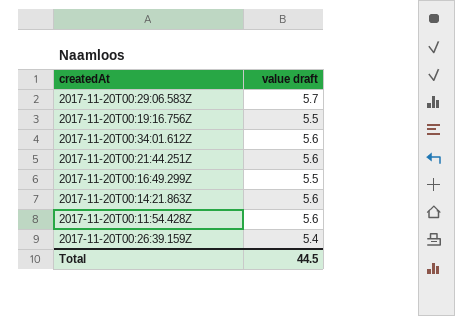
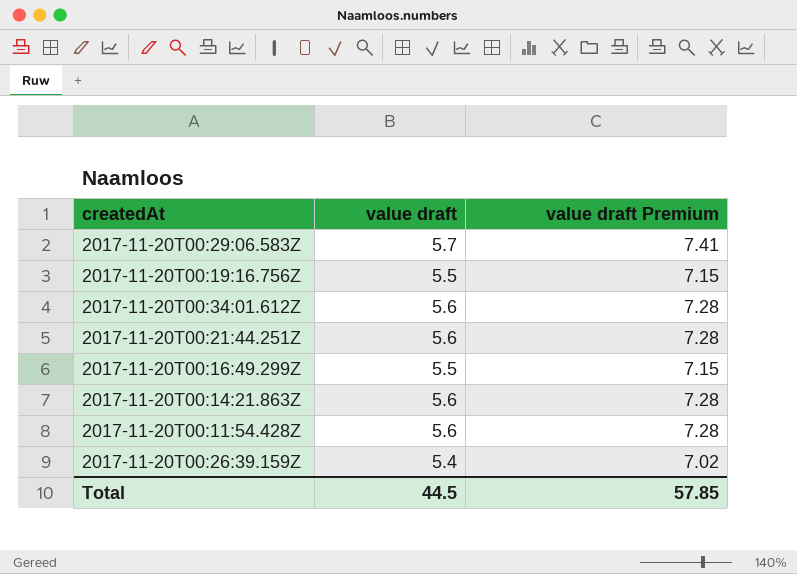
column value draft Premium | formula: none -> [value draft] * 1.3

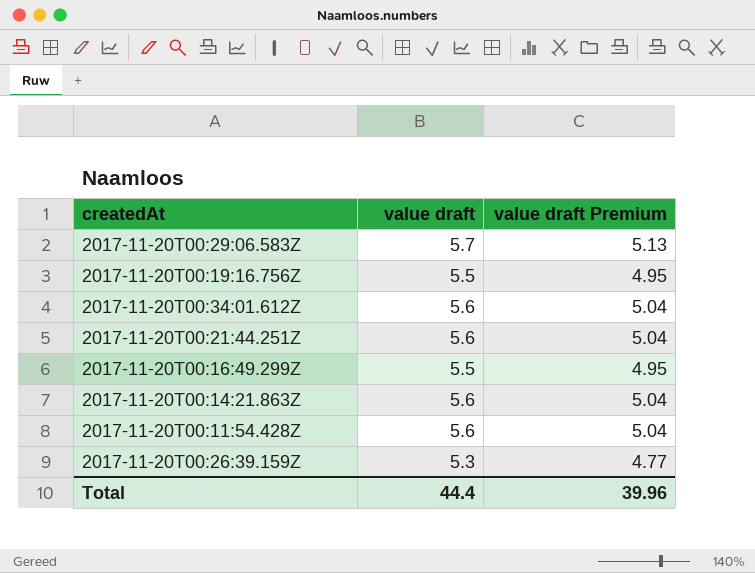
column value draft Premium | formula: [value draft] * 1.3 -> [value draft] * 0.9
2017-11-20T00:26:39.159Z | value draft: 5.4 -> 5.3
Total | value draft: 44.5 -> 44.4
Total | value draft Premium: 57.85 -> 39.96

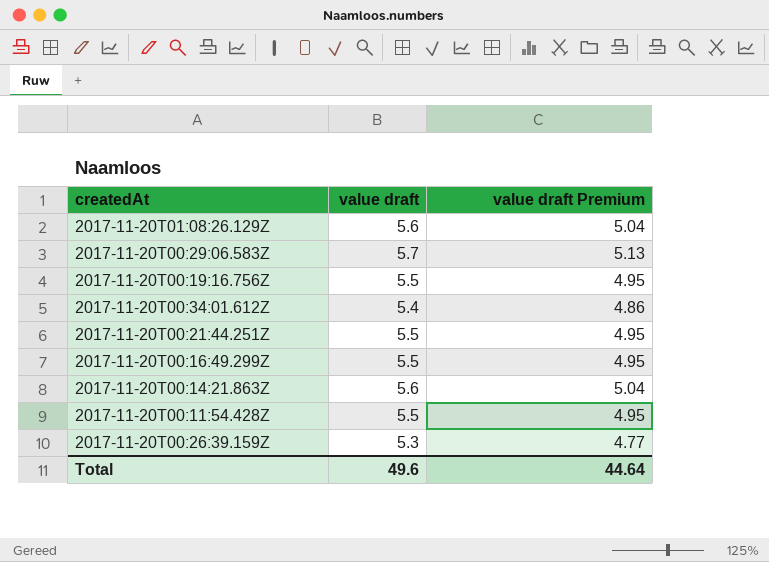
row 2017-11-20T01:08:26.129Z: none -> 5.6 | 5.04
2017-11-20T00:34:01.612Z | value draft: 5.6 -> 5.4
2017-11-20T00:34:01.612Z | value draft Premium: 5.04 -> 4.86
2017-11-20T00:21:44.251Z | value draft: 5.6 -> 5.5
2017-11-20T00:21:44.251Z | value draft Premium: 5.04 -> 4.95
2017-11-20T00:11:54.428Z | value draft: 5.6 -> 5.5
2017-11-20T00:11:54.428Z | value draft Premium: 5.04 -> 4.95
Total | value draft: 44.4 -> 49.6
Total | value draft Premium: 39.96 -> 44.64

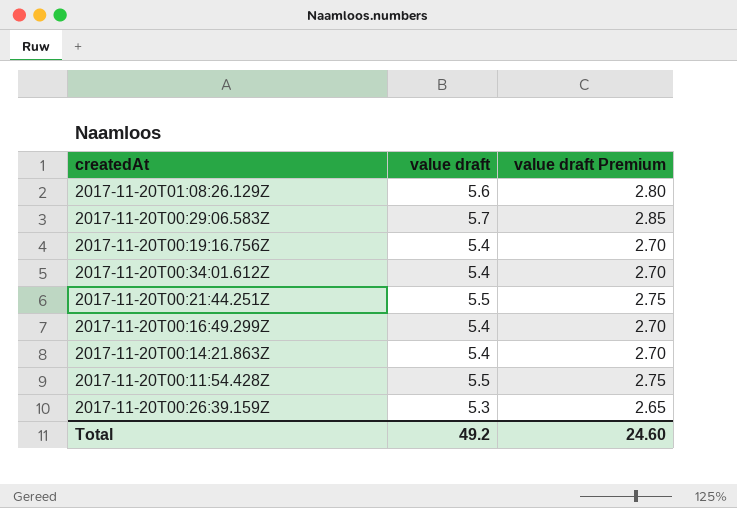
column value draft Premium | formula: [value draft] * 0.9 -> [value draft] * 0.5
2017-11-20T00:19:16.756Z | value draft: 5.5 -> 5.4
2017-11-20T00:16:49.299Z | value draft: 5.5 -> 5.4
2017-11-20T00:14:21.863Z | value draft: 5.6 -> 5.4
Total | value draft: 49.6 -> 49.2
Total | value draft Premium: 44.64 -> 24.60

